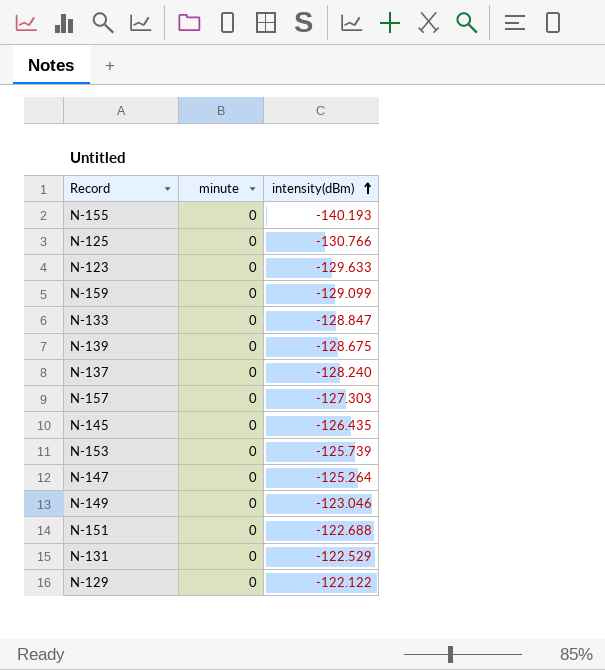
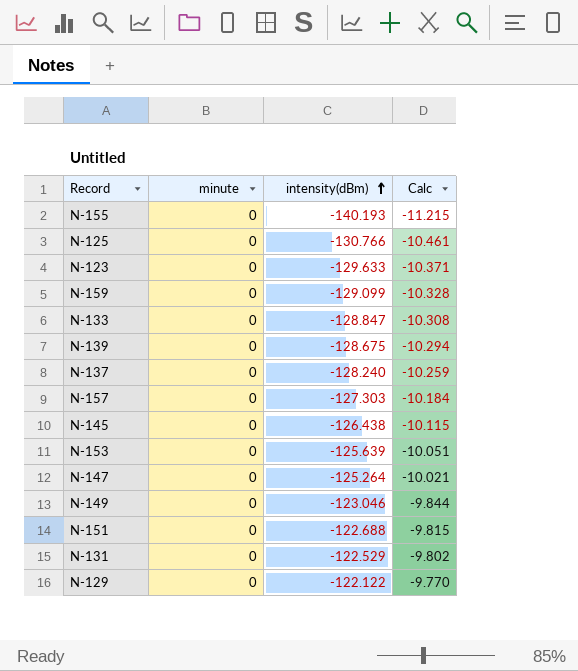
column Calc | formula: none -> [intensity(dBm)] * 0.08
N-145 | intensity(dBm): -126.435 -> -126.438
N-153 | intensity(dBm): -125.739 -> -125.639

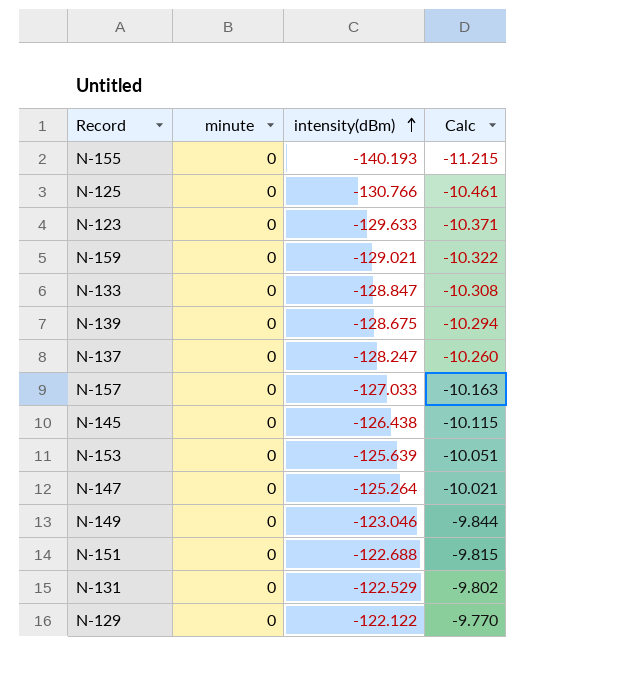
N-159 | intensity(dBm): -129.099 -> -129.021
N-159 | Calc: -10.328 -> -10.322
N-137 | intensity(dBm): -128.240 -> -128.247
N-137 | Calc: -10.259 -> -10.260
N-157 | intensity(dBm): -127.303 -> -127.033
N-157 | Calc: -10.184 -> -10.163

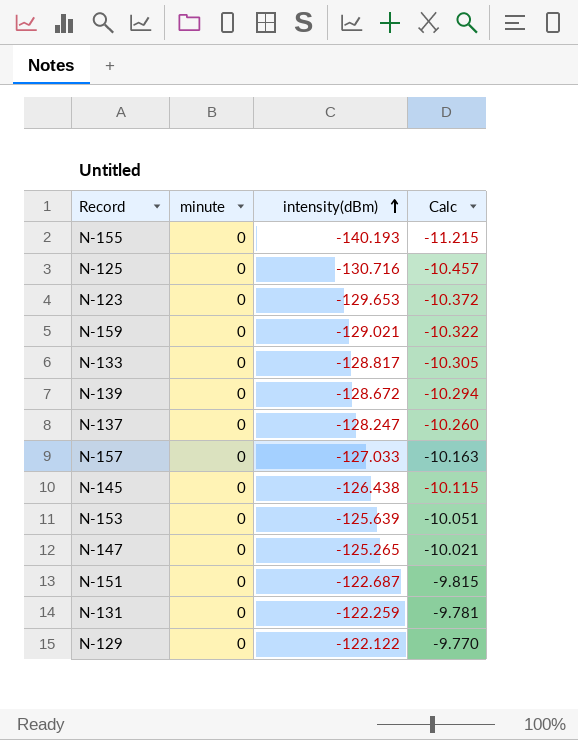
row N-149: 0 | -123.046 | -9.844 -> none
N-125 | intensity(dBm): -130.766 -> -130.716
N-125 | Calc: -10.461 -> -10.457
N-123 | intensity(dBm): -129.633 -> -129.653
N-123 | Calc: -10.371 -> -10.372
N-133 | intensity(dBm): -128.847 -> -128.817
N-133 | Calc: -10.308 -> -10.305
N-139 | intensity(dBm): -128.675 -> -128.672
N-147 | intensity(dBm): -125.264 -> -125.265
N-151 | intensity(dBm): -122.688 -> -122.687
N-131 | intensity(dBm): -122.529 -> -122.259
N-131 | Calc: -9.802 -> -9.781

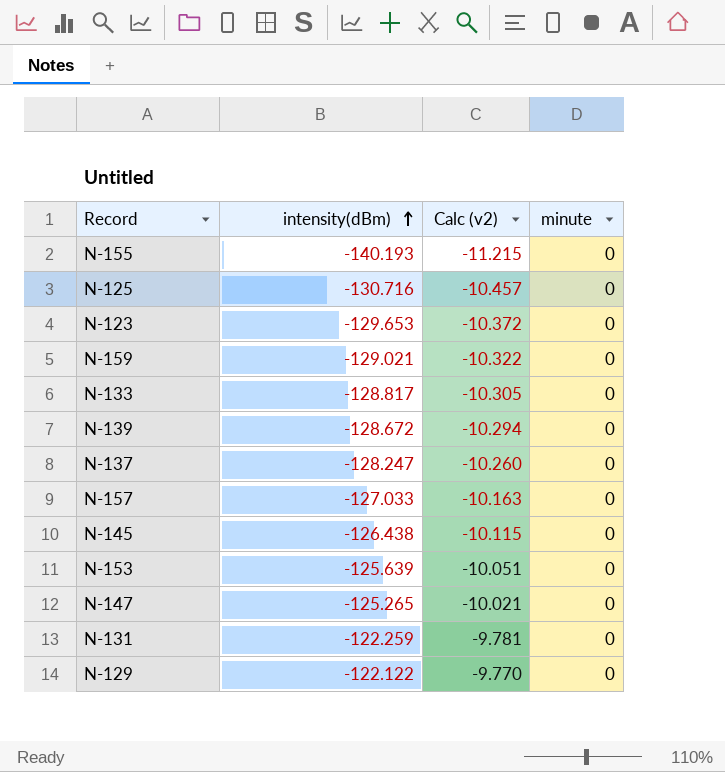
column name: Calc -> Calc (v2)
column minute | position: 2 -> 4
row N-151: 0 | -122.687 | -9.815 -> none

